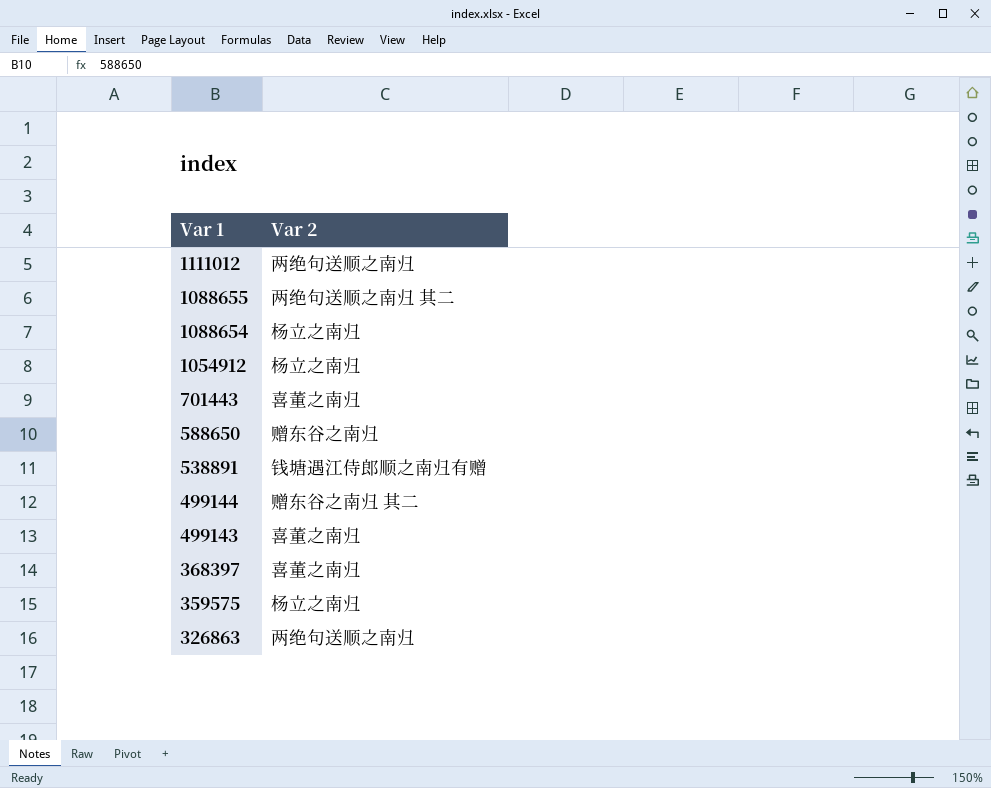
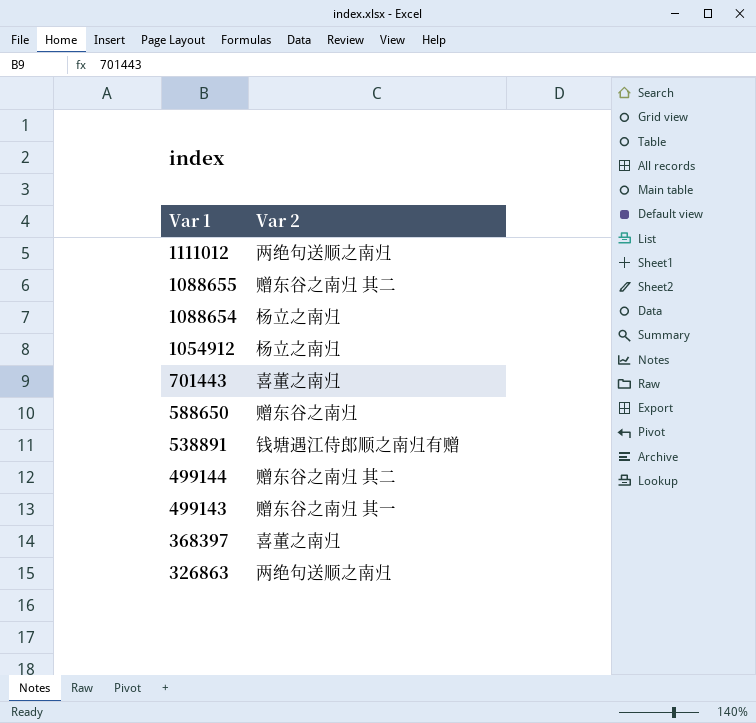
row 359575: 杨立之南归 -> none
1088655 | Var 2: 两绝句送顺之南归 其二 -> 赠东谷之南归 其二
499143 | Var 2: 喜董之南归 -> 赠东谷之南归 其一

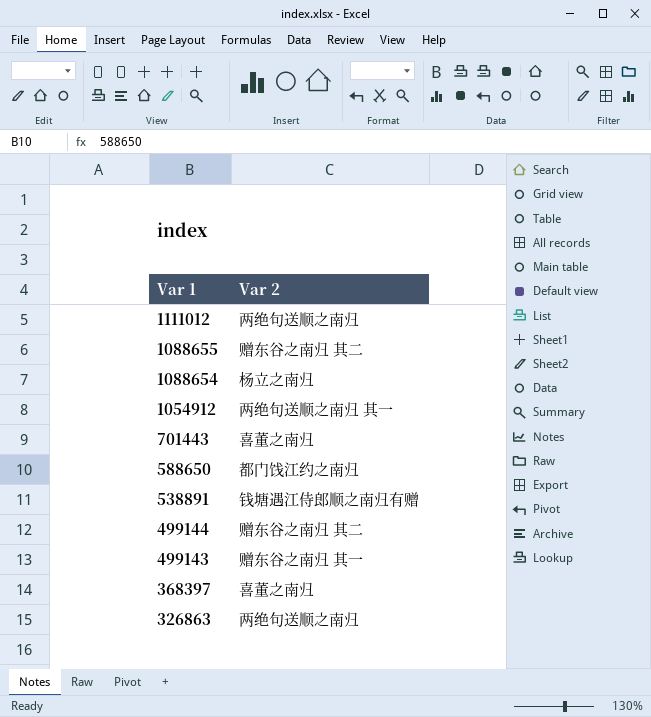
1054912 | Var 2: 杨立之南归 -> 两绝句送顺之南归 其一
588650 | Var 2: 赠东谷之南归 -> 都门饯江约之南归

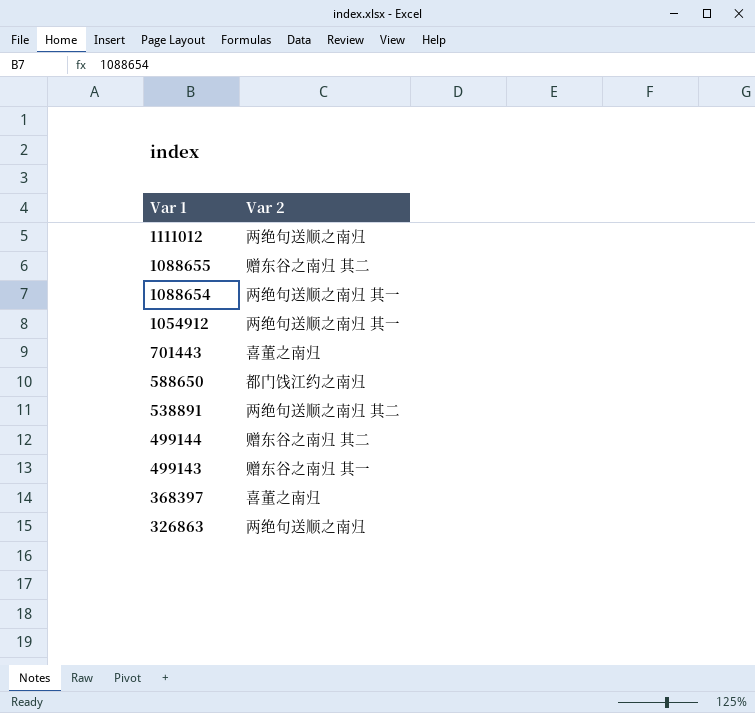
1088654 | Var 2: 杨立之南归 -> 两绝句送顺之南归 其一
538891 | Var 2: 钱塘遇江侍郎顺之南归有赠 -> 两绝句送顺之南归 其二

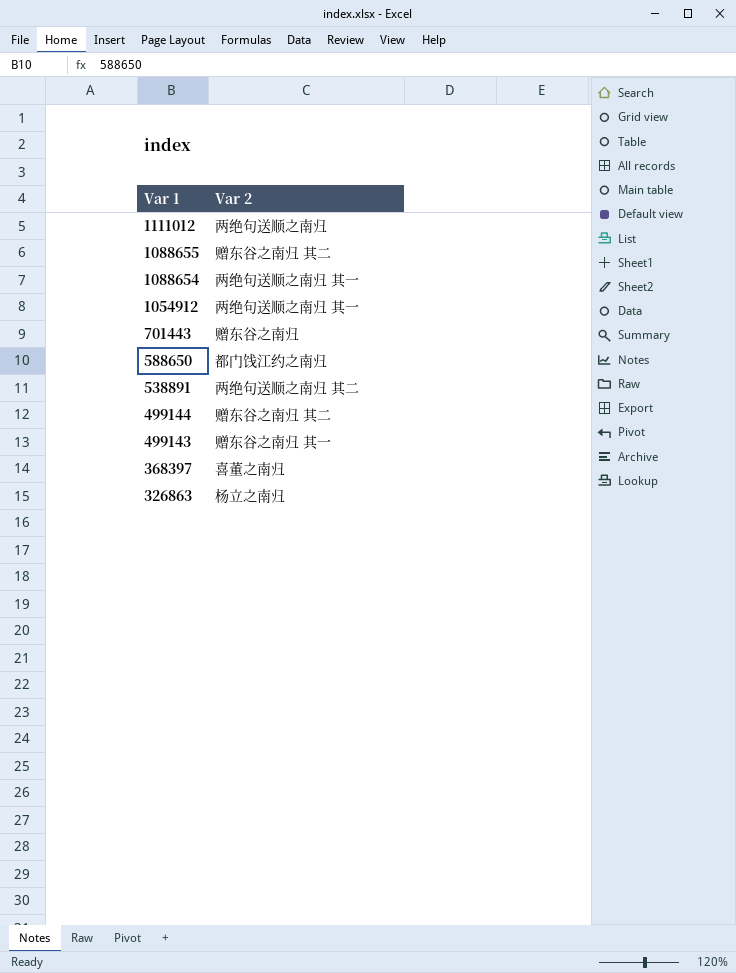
701443 | Var 2: 喜董之南归 -> 赠东谷之南归
326863 | Var 2: 两绝句送顺之南归 -> 杨立之南归

